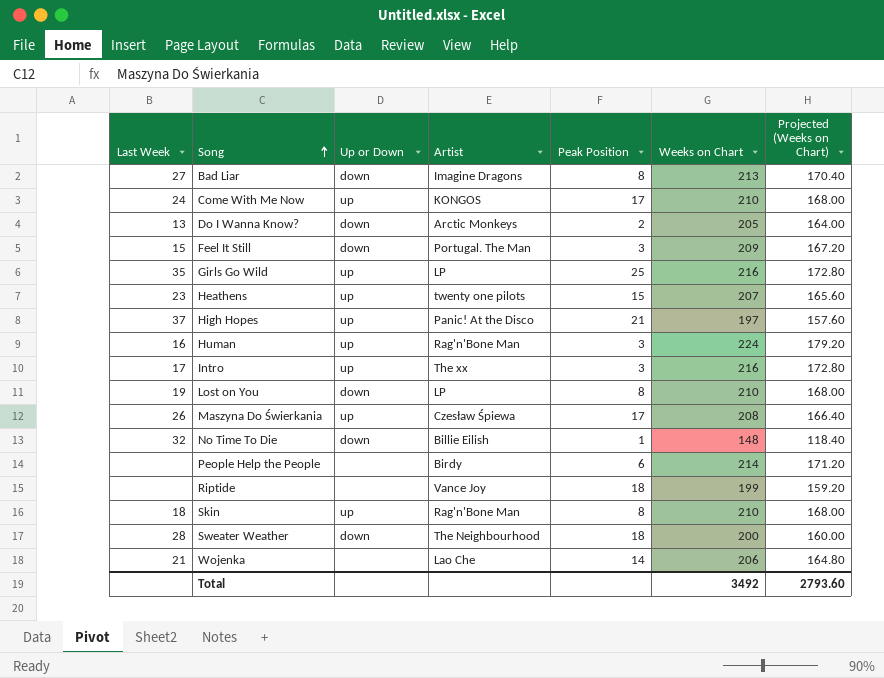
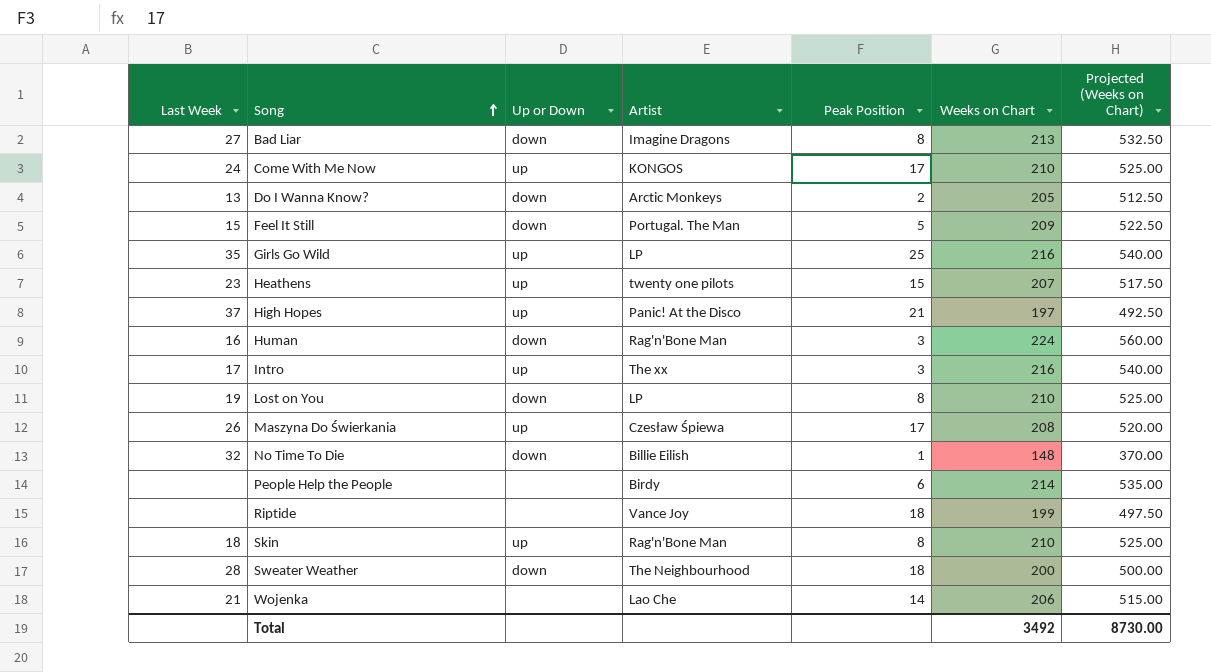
column Projected (Weeks on Chart) | formula: [Weeks on Chart] * 0.8 -> [Weeks on Chart] * 2.5
Feel It Still | Peak Position: 3 -> 5
Human | Up or Down: up -> down
Total | Projected (Weeks on Chart): 2793.60 -> 8730.00

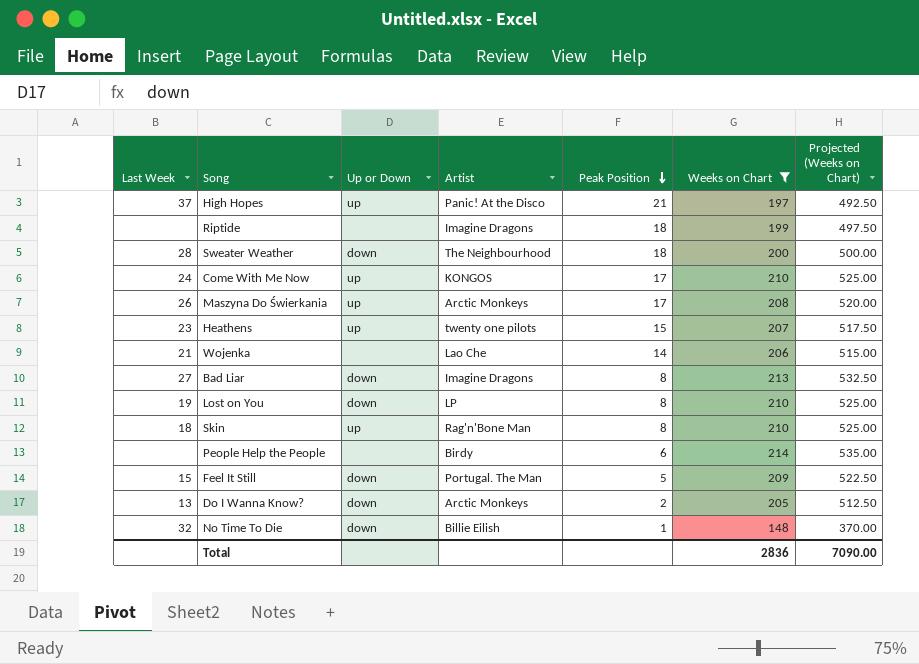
filter: none -> Weeks on Chart <= 214
row order: Song ascending -> Peak Position descending
Riptide | Artist: Vance Joy -> Imagine Dragons
Maszyna Do Świerkania | Artist: Czesław Śpiewa -> Arctic Monkeys
Total | Weeks on Chart: 3492 -> 2836
Total | Projected (Weeks on Chart): 8730.00 -> 7090.00

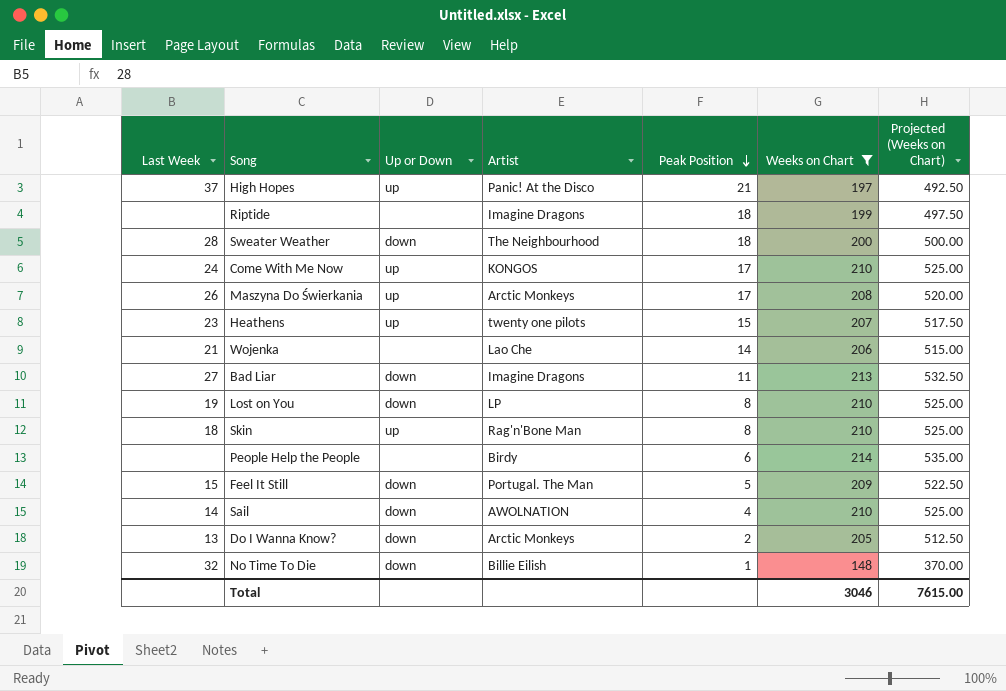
Bad Liar | Peak Position: 8 -> 11
row Sail: none -> 14 | down | AWOLNATION | 4 | 210 | 525.00
Total | Weeks on Chart: 2836 -> 3046
Total | Projected (Weeks on Chart): 7090.00 -> 7615.00

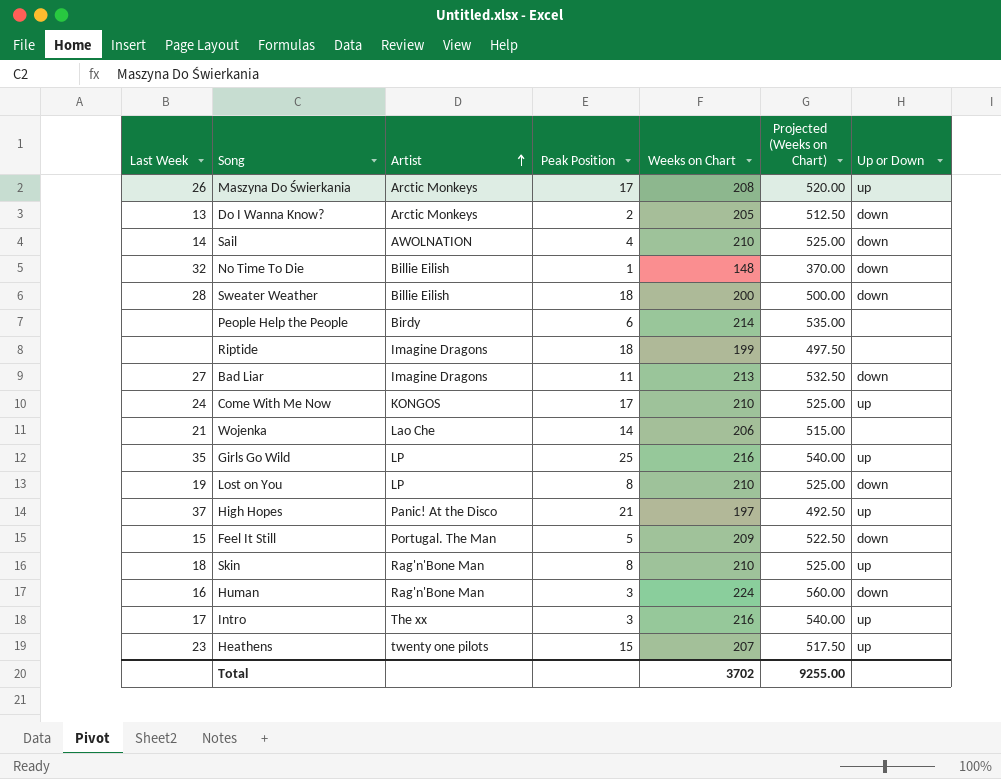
filter: Weeks on Chart <= 214 -> none
row order: Peak Position descending -> Artist ascending
column Up or Down | position: 3 -> 7
Sweater Weather | Artist: The Neighbourhood -> Billie Eilish
Total | Weeks on Chart: 3046 -> 3702
Total | Projected (Weeks on Chart): 7615.00 -> 9255.00

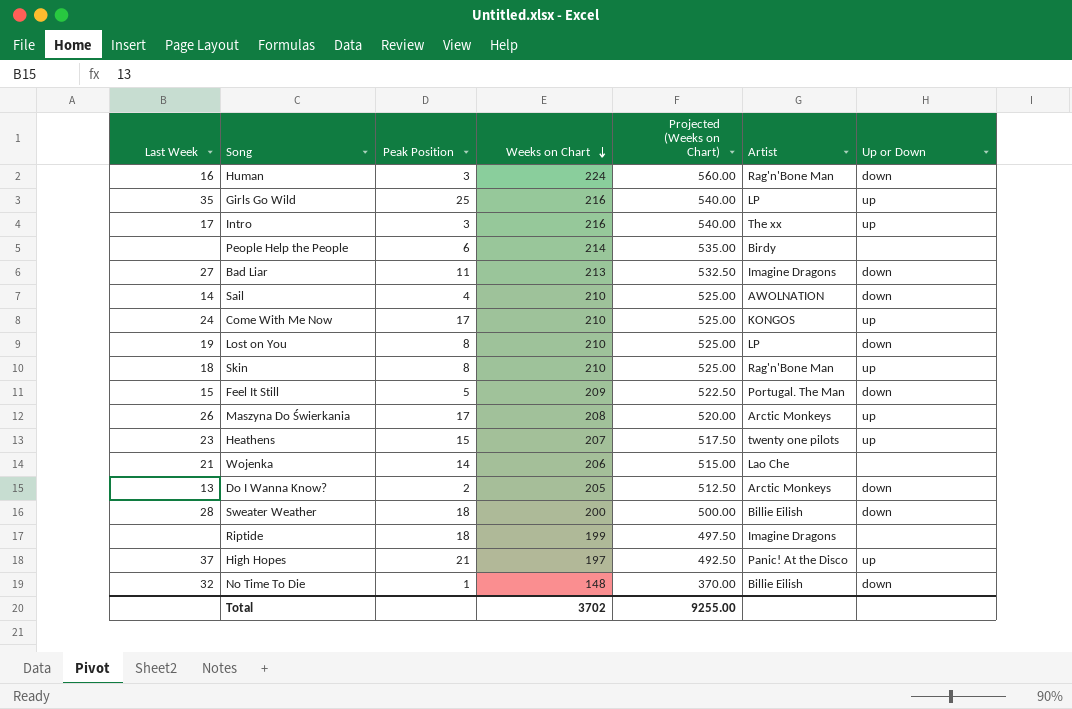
row order: Artist ascending -> Weeks on Chart descending
column Artist | position: 3 -> 6

